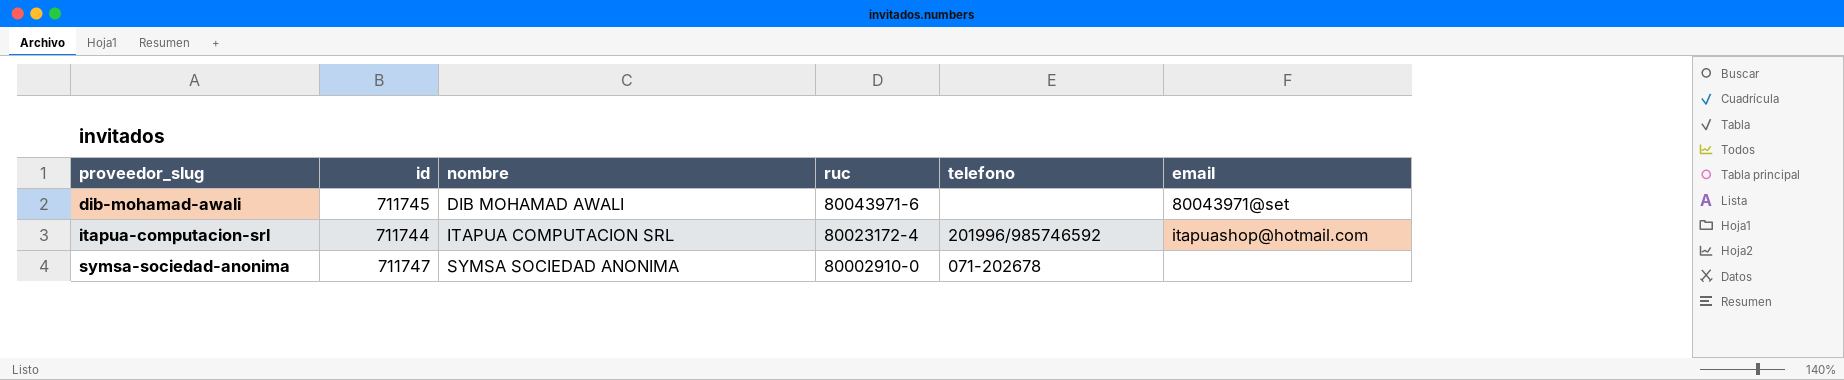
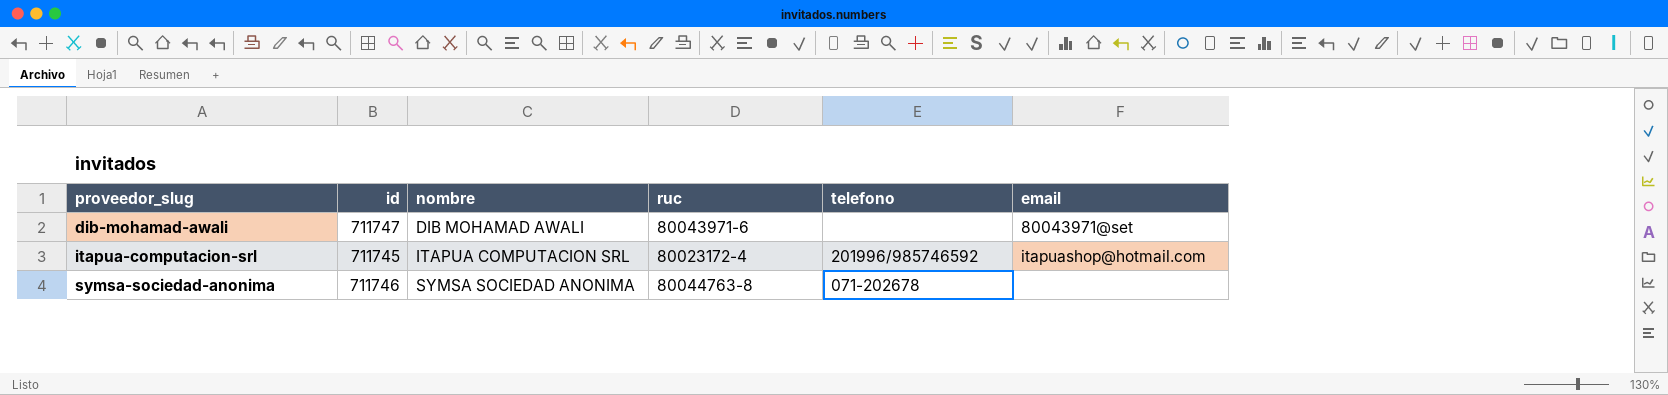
dib-mohamad-awali | id: 711745 -> 711747
itapua-computacion-srl | id: 711744 -> 711745
symsa-sociedad-anonima | id: 711747 -> 711746
symsa-sociedad-anonima | ruc: 80002910-0 -> 80044763-8

